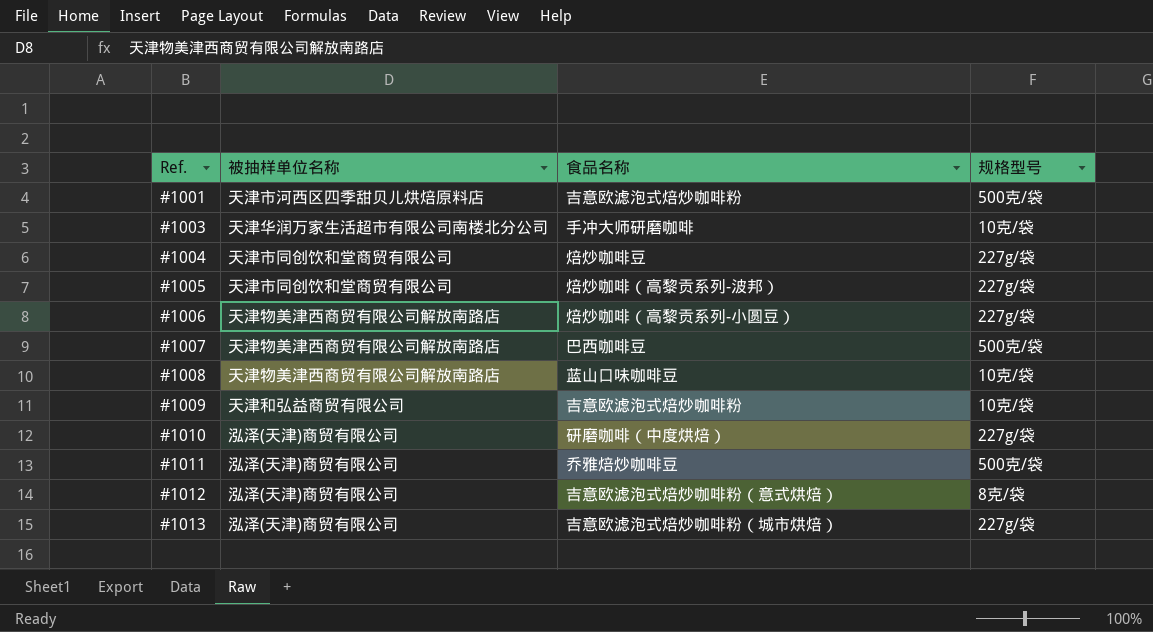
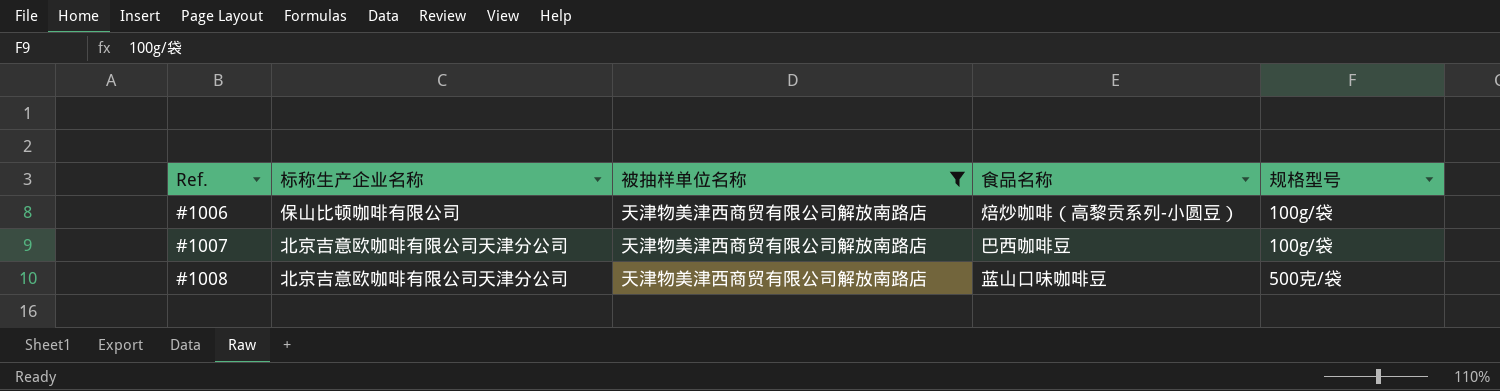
filter: none -> 被抽样单位名称 = 天津物美津西商贸有限公司解放南路店
column 标称生产企业名称 | position: none -> 2
#1006 | 规格型号: 227g/袋 -> 100g/袋
#1007 | 规格型号: 500克/袋 -> 100g/袋
#1008 | 规格型号: 10克/袋 -> 500克/袋

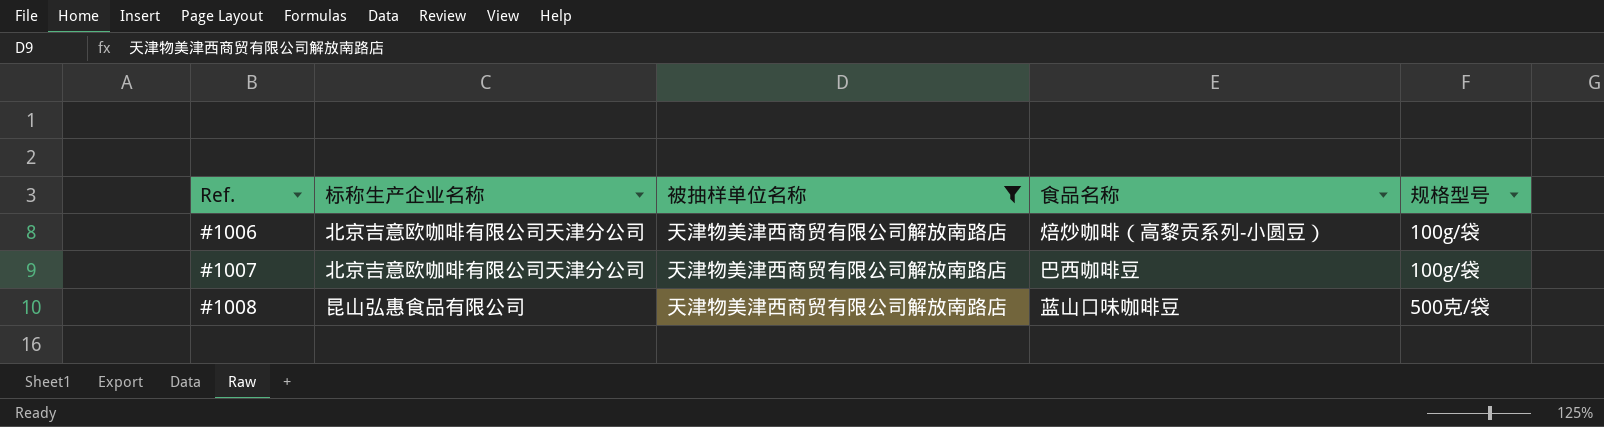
#1006 | 标称生产企业名称: 保山比顿咖啡有限公司 -> 北京吉意欧咖啡有限公司天津分公司
#1008 | 标称生产企业名称: 北京吉意欧咖啡有限公司天津分公司 -> 昆山弘惠食品有限公司

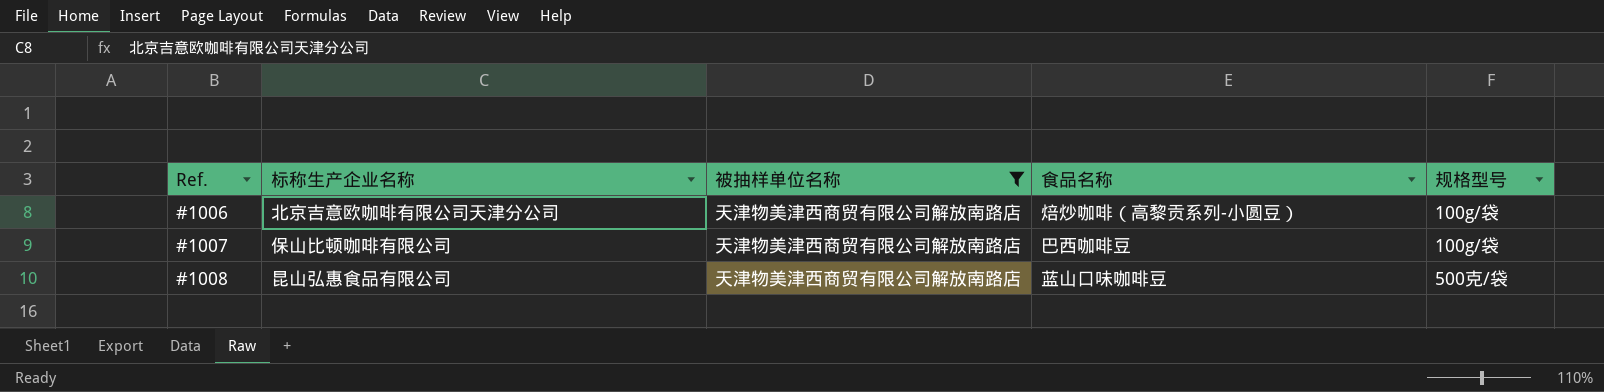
#1007 | 标称生产企业名称: 北京吉意欧咖啡有限公司天津分公司 -> 保山比顿咖啡有限公司

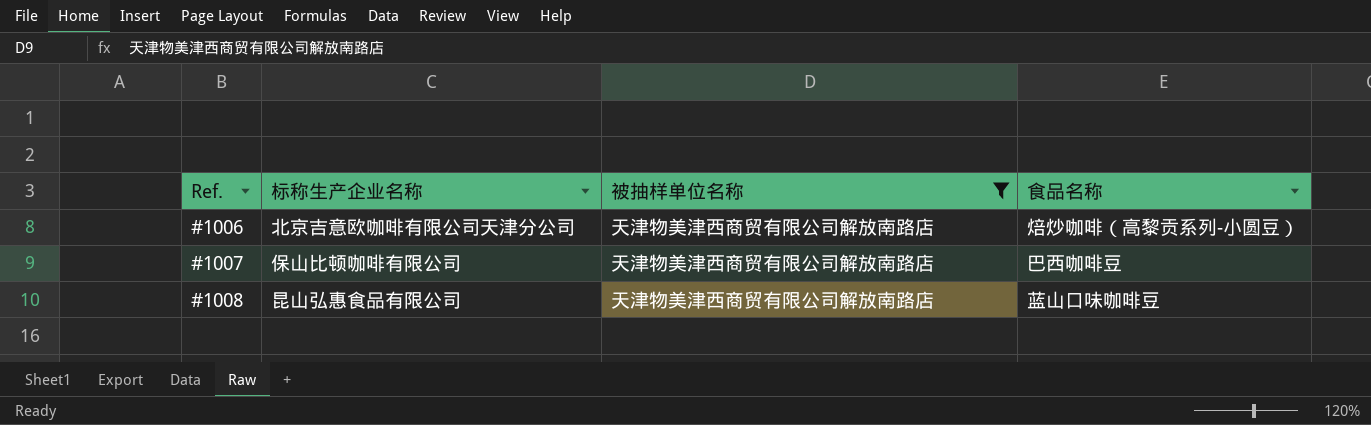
column 规格型号 | position: 5 -> none

